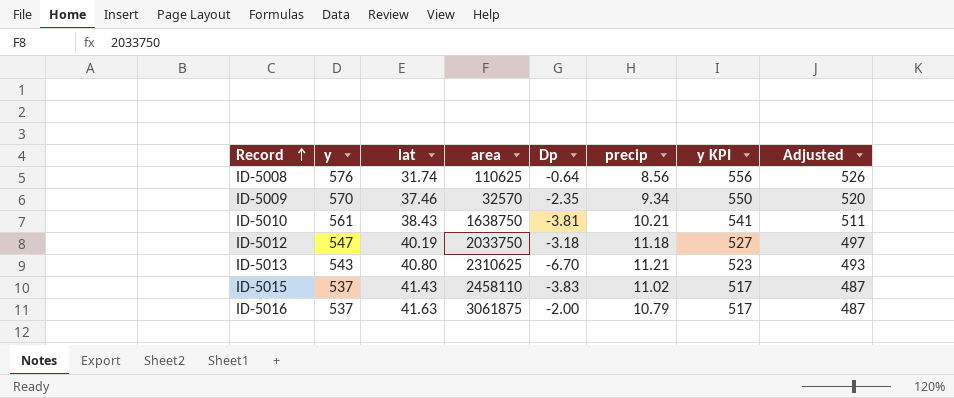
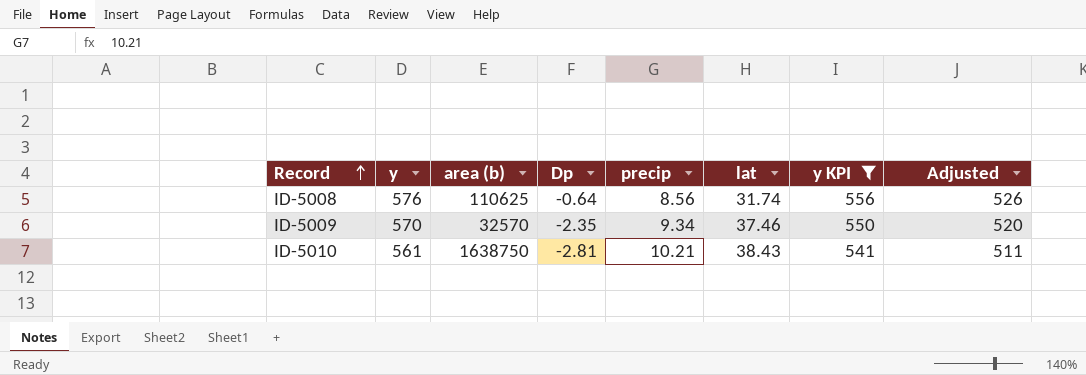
filter: none -> y KPI >= 541
column name: area -> area (b)
column lat | position: 3 -> 6
ID-5010 | Dp: -3.81 -> -2.81

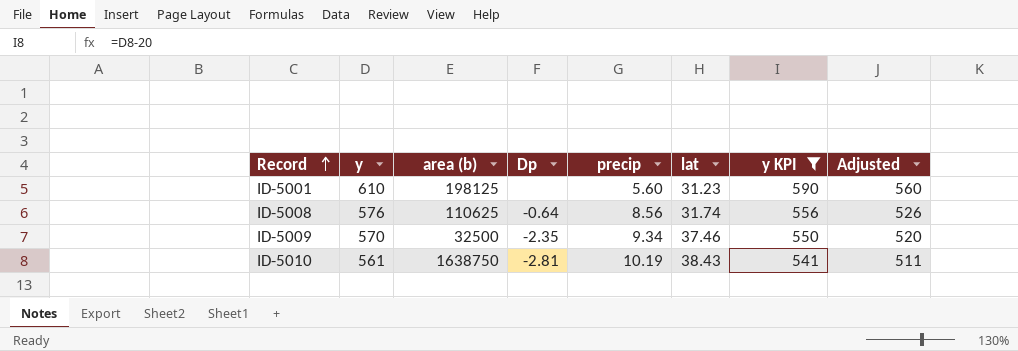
row ID-5001: none -> 610 | 198125 | none | 5.60 | 31.23 | 590 | 560
ID-5009 | area (b): 32570 -> 32500
ID-5010 | precip: 10.21 -> 10.19

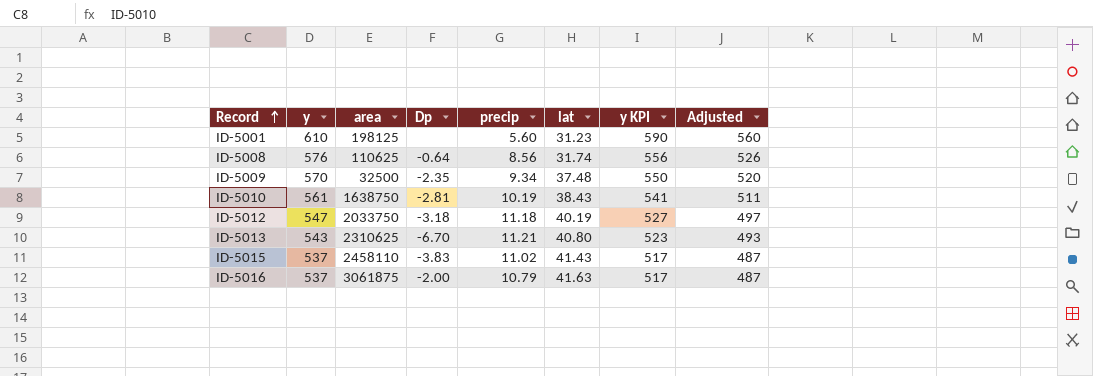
filter: y KPI >= 541 -> none
column name: area (b) -> area
ID-5009 | lat: 37.46 -> 37.48

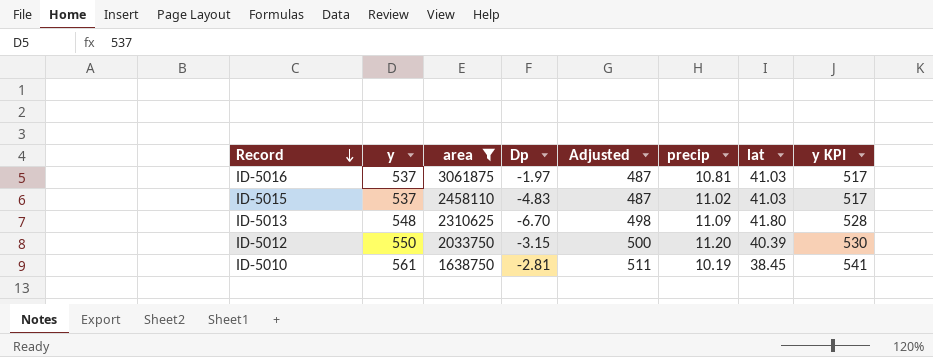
filter: none -> area >= 1638750
row order: Record ascending -> Record descending
column Adjusted | position: 8 -> 5
ID-5016 | Dp: -2.00 -> -1.97
ID-5016 | precip: 10.79 -> 10.81
ID-5016 | lat: 41.63 -> 41.03
ID-5015 | Dp: -3.83 -> -4.83
ID-5015 | lat: 41.43 -> 41.03
ID-5013 | y: 543 -> 548
ID-5013 | Adjusted: 493 -> 498
ID-5013 | precip: 11.21 -> 11.09
ID-5013 | lat: 40.80 -> 41.80
ID-5013 | y KPI: 523 -> 528
ID-5012 | y: 547 -> 550
ID-5012 | Dp: -3.18 -> -3.15
ID-5012 | Adjusted: 497 -> 500
ID-5012 | precip: 11.18 -> 11.20
ID-5012 | lat: 40.19 -> 40.39
ID-5012 | y KPI: 527 -> 530
ID-5010 | lat: 38.43 -> 38.45

